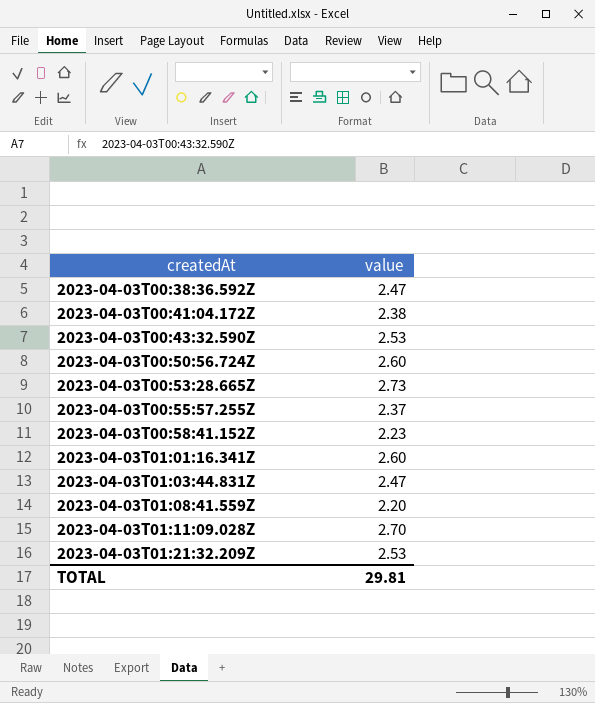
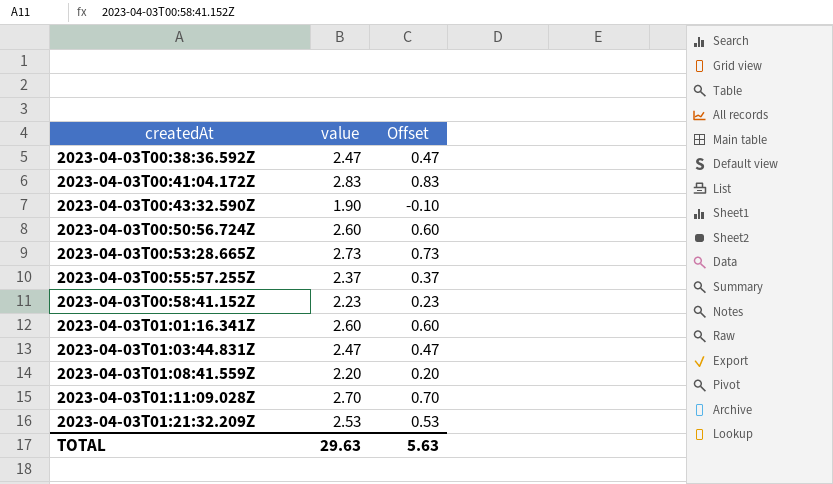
column Offset | formula: none -> [value] - 2
2023-04-03T00:41:04.172Z | value: 2.38 -> 2.83
2023-04-03T00:43:32.590Z | value: 2.53 -> 1.90
TOTAL | value: 29.81 -> 29.63

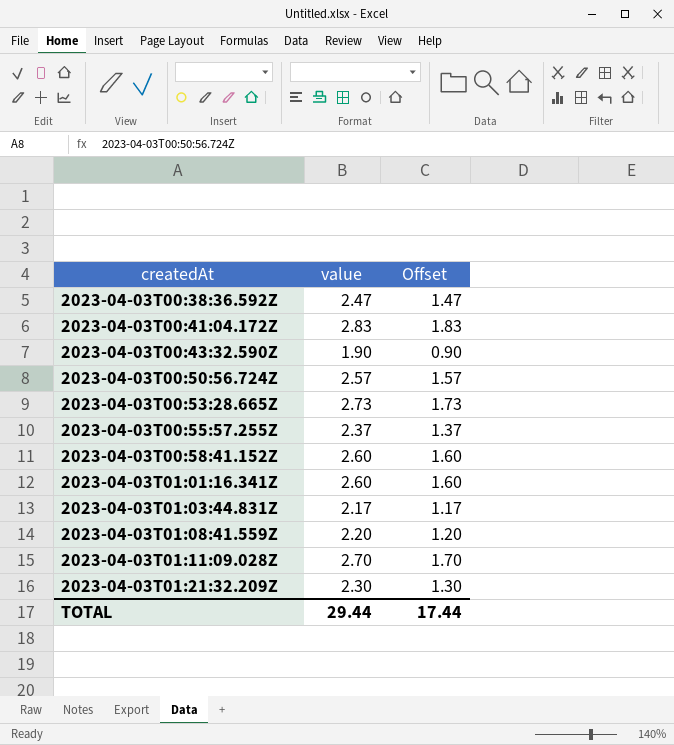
column Offset | formula: [value] - 2 -> [value] - 1
2023-04-03T00:50:56.724Z | value: 2.60 -> 2.57
2023-04-03T00:58:41.152Z | value: 2.23 -> 2.60
2023-04-03T01:03:44.831Z | value: 2.47 -> 2.17
2023-04-03T01:21:32.209Z | value: 2.53 -> 2.30
TOTAL | value: 29.63 -> 29.44
TOTAL | Offset: 5.63 -> 17.44

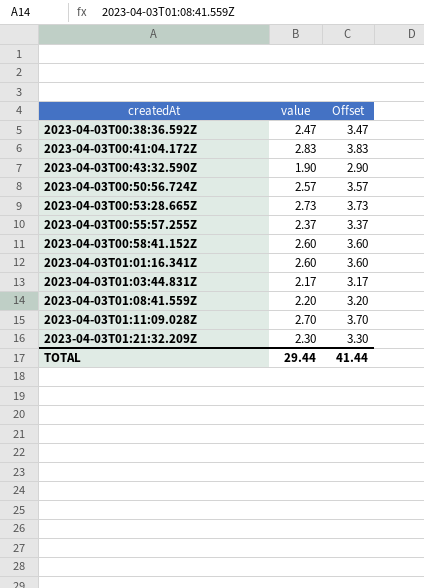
column Offset | formula: [value] - 1 -> [value] + 1
TOTAL | Offset: 17.44 -> 41.44

